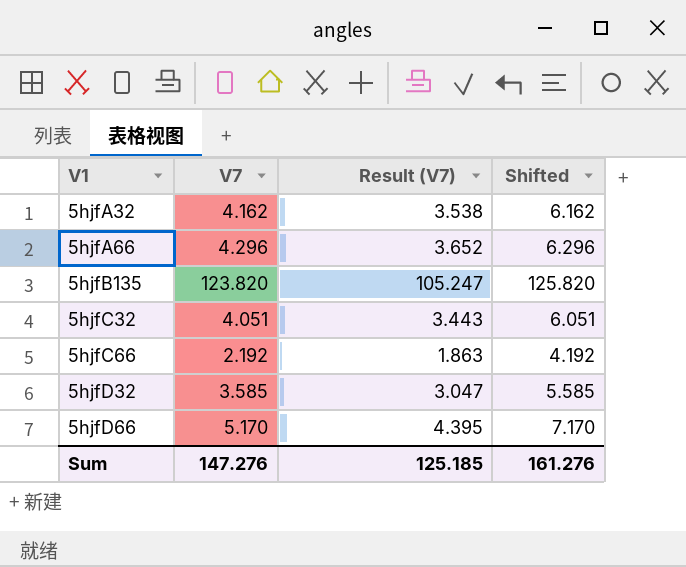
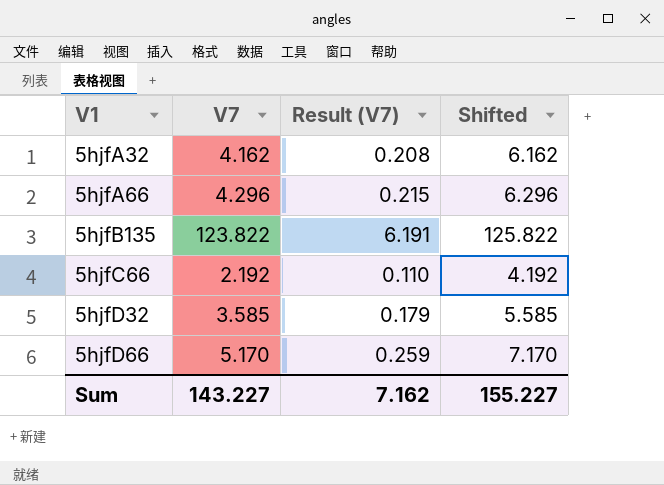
column Result (V7) | formula: [V7] * 0.85 -> [V7] * 0.05
row 5hjfC32: 4.051 | 3.443 | 6.051 -> none
5hjfB135 | V7: 123.820 -> 123.822
5hjfB135 | Shifted: 125.820 -> 125.822
Sum | V7: 147.276 -> 143.227
Sum | Result (V7): 125.185 -> 7.162
Sum | Shifted: 161.276 -> 155.227

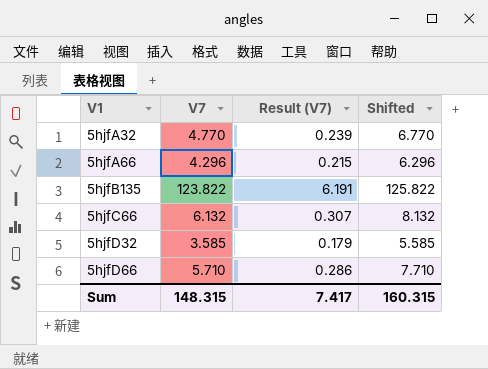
5hjfA32 | V7: 4.162 -> 4.770
5hjfA32 | Result (V7): 0.208 -> 0.239
5hjfA32 | Shifted: 6.162 -> 6.770
5hjfC66 | V7: 2.192 -> 6.132
5hjfC66 | Result (V7): 0.110 -> 0.307
5hjfC66 | Shifted: 4.192 -> 8.132
5hjfD66 | V7: 5.170 -> 5.710
5hjfD66 | Result (V7): 0.259 -> 0.286
5hjfD66 | Shifted: 7.170 -> 7.710
Sum | V7: 143.227 -> 148.315
Sum | Result (V7): 7.162 -> 7.417
Sum | Shifted: 155.227 -> 160.315

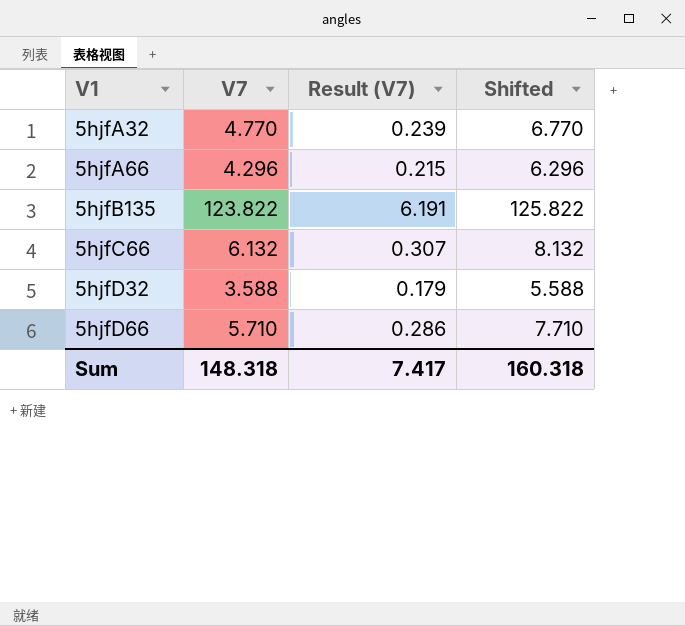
5hjfD32 | V7: 3.585 -> 3.588
5hjfD32 | Shifted: 5.585 -> 5.588
Sum | V7: 148.315 -> 148.318
Sum | Shifted: 160.315 -> 160.318

